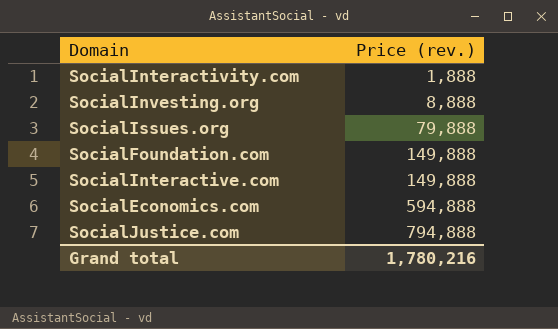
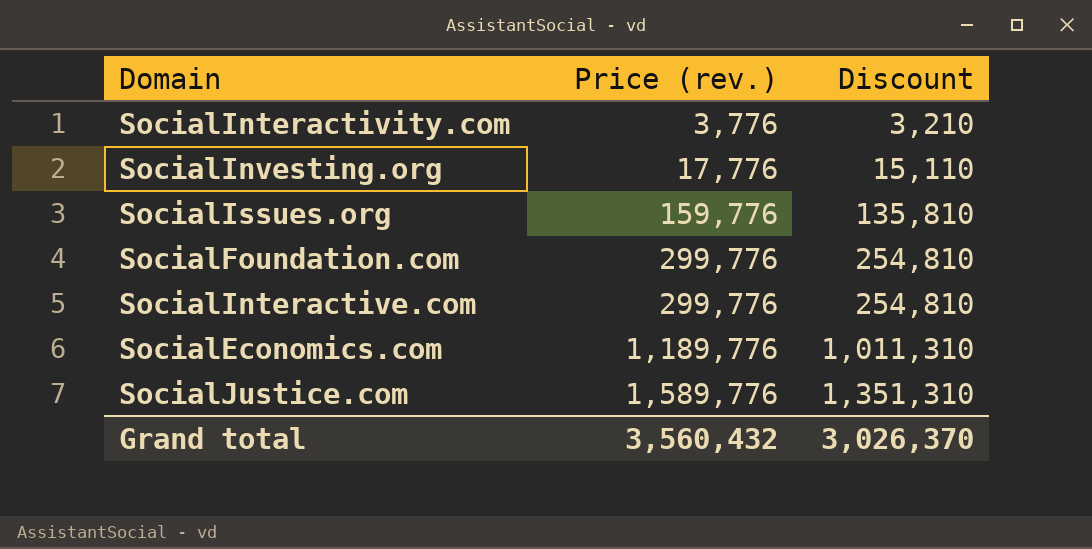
column Discount | formula: none -> [Price (rev.)] * 0.85
SocialInteractivity.com | Price (rev.): 1,888 -> 3,776
SocialInvesting.org | Price (rev.): 8,888 -> 17,776
SocialIssues.org | Price (rev.): 79,888 -> 159,776
SocialFoundation.com | Price (rev.): 149,888 -> 299,776
SocialInteractive.com | Price (rev.): 149,888 -> 299,776
SocialEconomics.com | Price (rev.): 594,888 -> 1,189,776
SocialJustice.com | Price (rev.): 794,888 -> 1,589,776
Grand total | Price (rev.): 1,780,216 -> 3,560,432

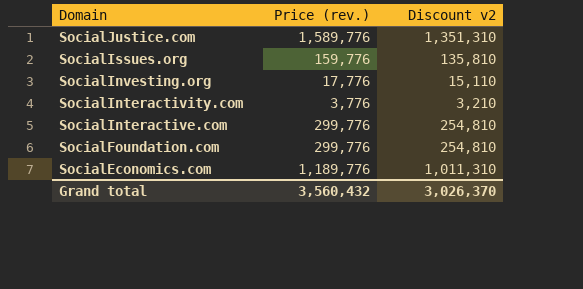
row order: Price (rev.) ascending -> Domain descending
column name: Discount -> Discount v2

